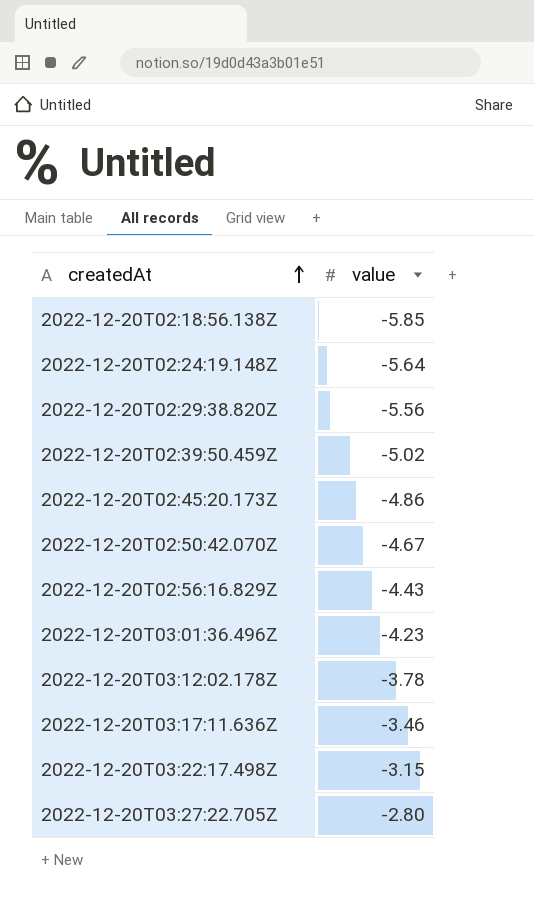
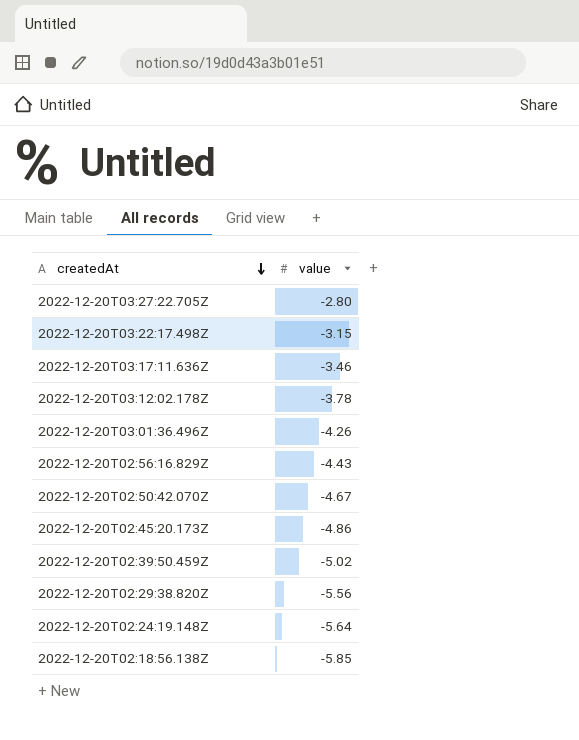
row order: createdAt ascending -> createdAt descending
2022-12-20T03:01:36.496Z | value: -4.23 -> -4.26

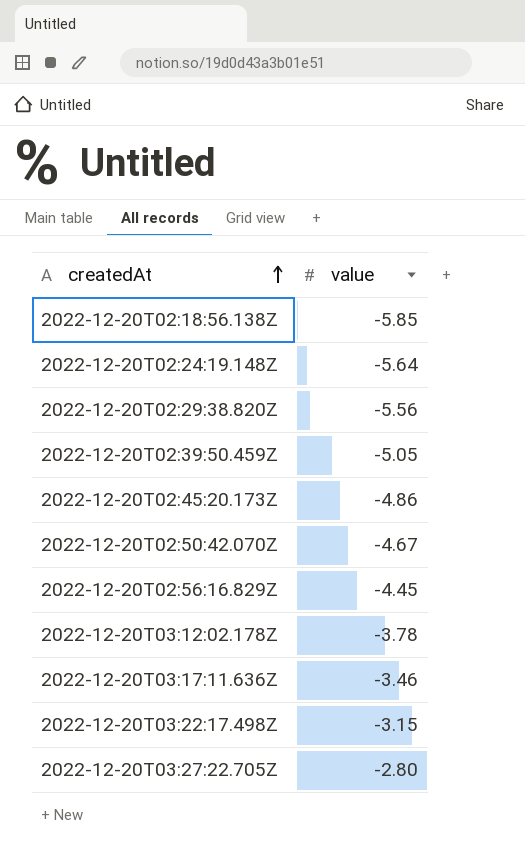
row order: createdAt descending -> createdAt ascending
row 2022-12-20T03:01:36.496Z: -4.26 -> none
2022-12-20T02:39:50.459Z | value: -5.02 -> -5.05
2022-12-20T02:56:16.829Z | value: -4.43 -> -4.45

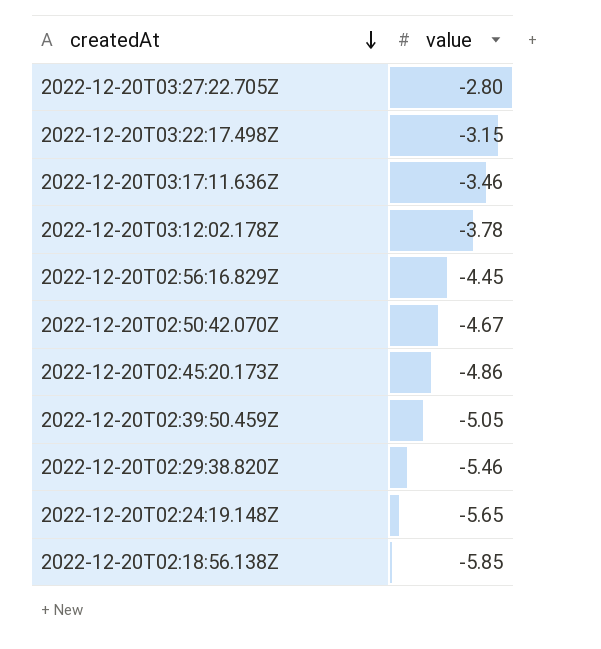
row order: createdAt ascending -> createdAt descending
2022-12-20T02:29:38.820Z | value: -5.56 -> -5.46
2022-12-20T02:24:19.148Z | value: -5.64 -> -5.65

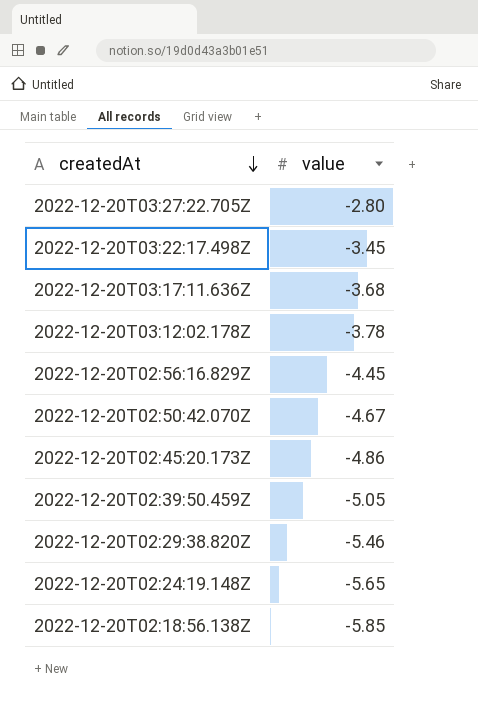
2022-12-20T03:22:17.498Z | value: -3.15 -> -3.45
2022-12-20T03:17:11.636Z | value: -3.46 -> -3.68

